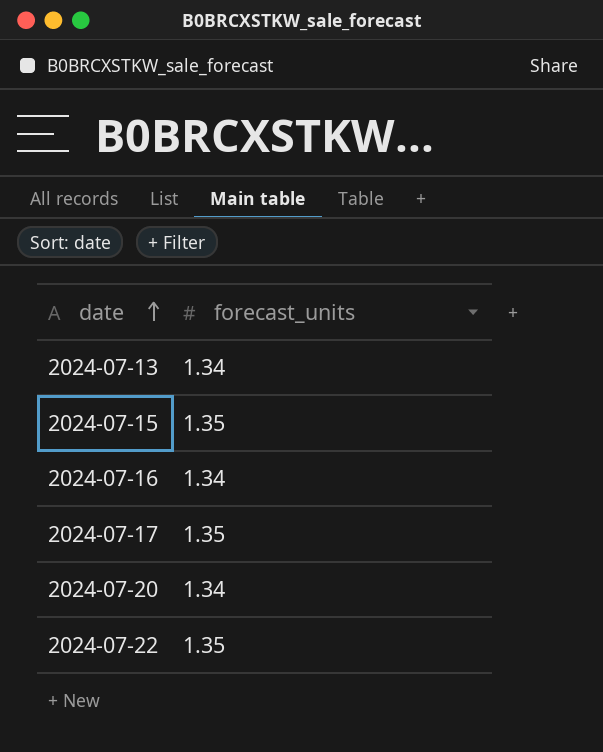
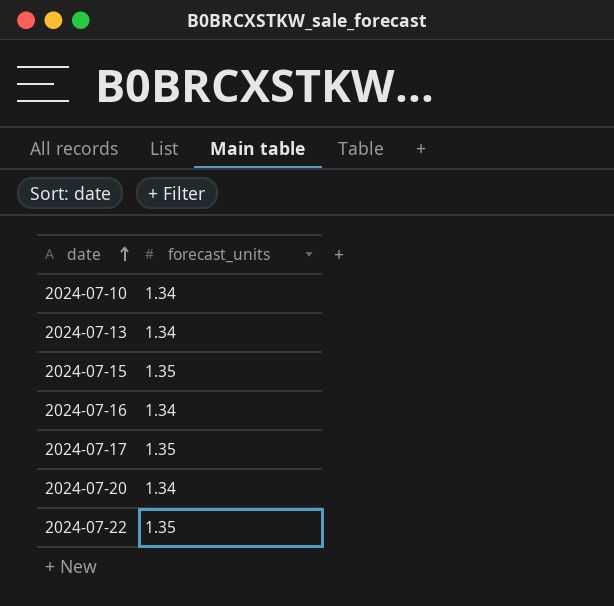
row 2024-07-10: none -> 1.34

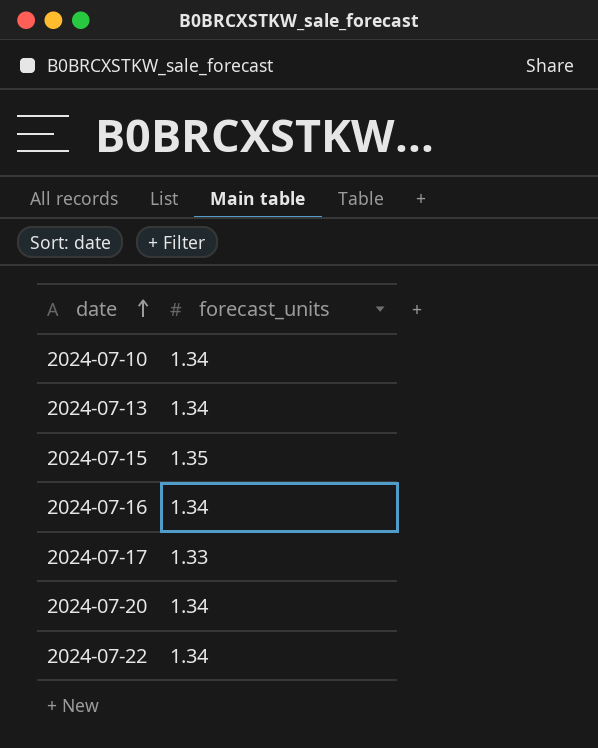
2024-07-17 | forecast_units: 1.35 -> 1.33
2024-07-22 | forecast_units: 1.35 -> 1.34

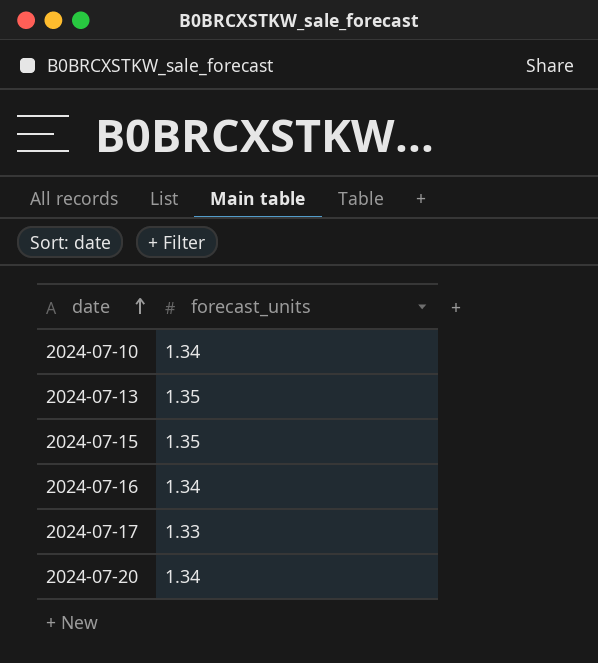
row 2024-07-22: 1.34 -> none
2024-07-13 | forecast_units: 1.34 -> 1.35

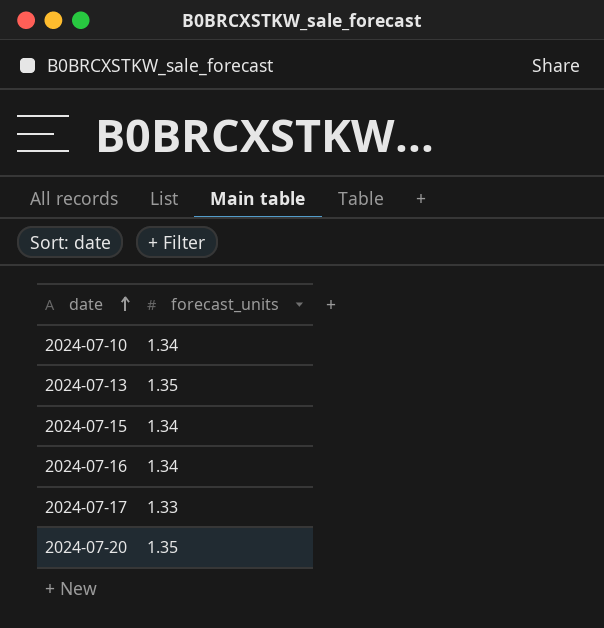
2024-07-15 | forecast_units: 1.35 -> 1.34
2024-07-20 | forecast_units: 1.34 -> 1.35

